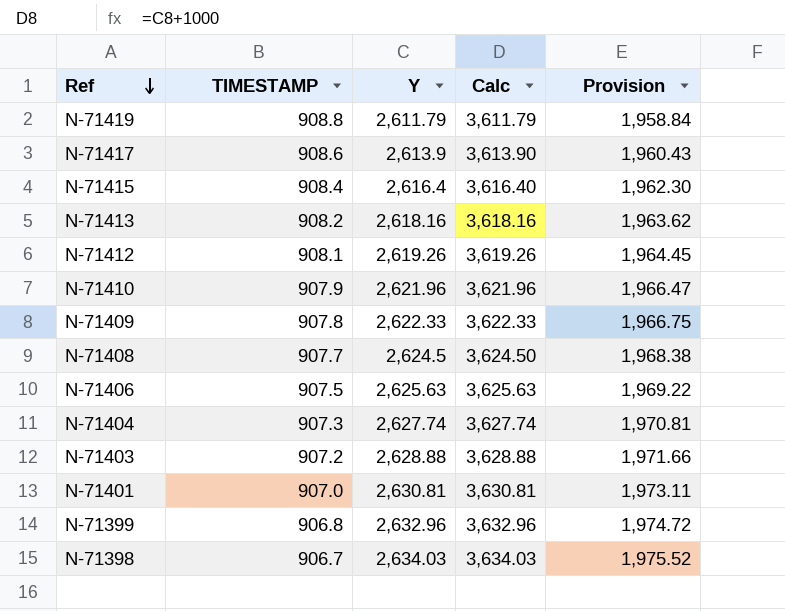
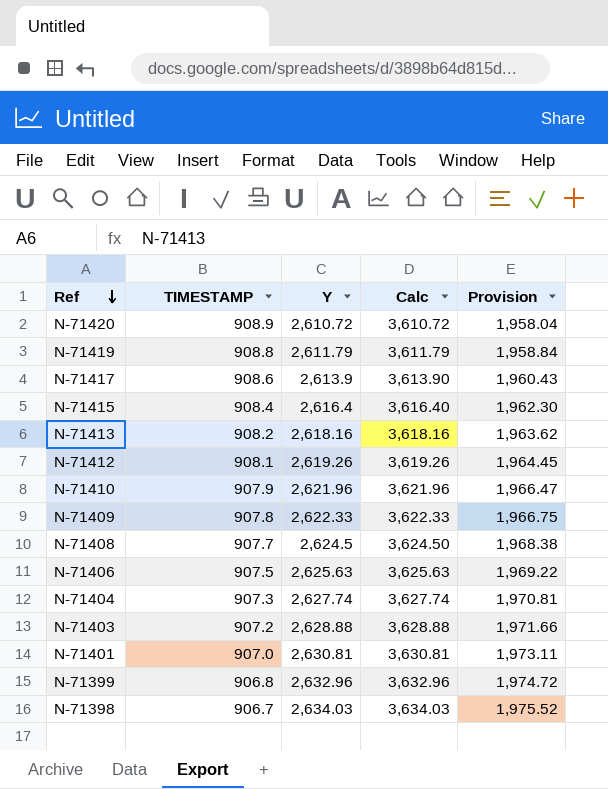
row N-71420: none -> 908.9 | 2,610.72 | 3,610.72 | 1,958.04

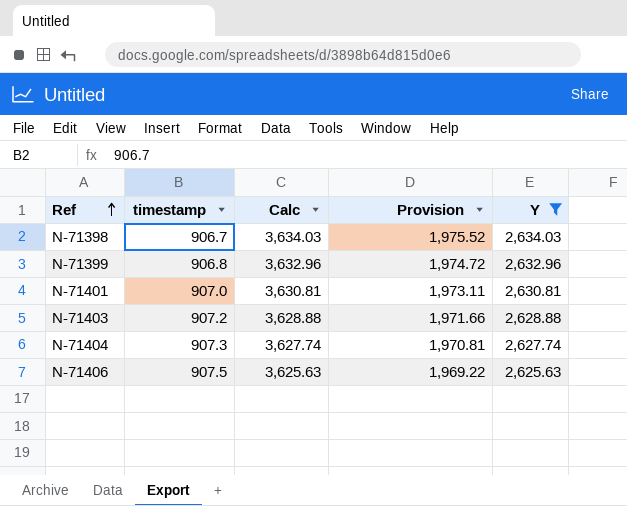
filter: none -> Y >= 2,625.63
row order: Ref descending -> Ref ascending
column name: TIMESTAMP -> timestamp
column Y | position: 3 -> 5

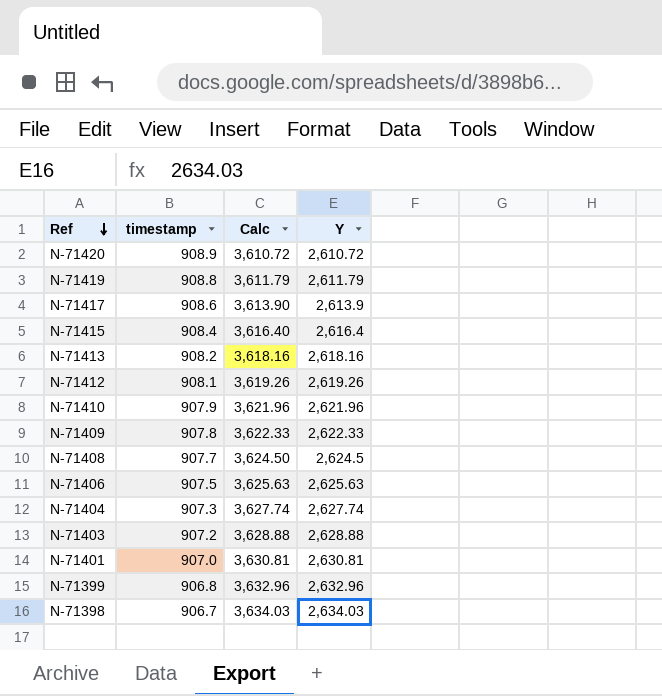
filter: Y >= 2,625.63 -> none
row order: Ref ascending -> Ref descending
column Provision | formula: [Y] * 0.75 -> none

